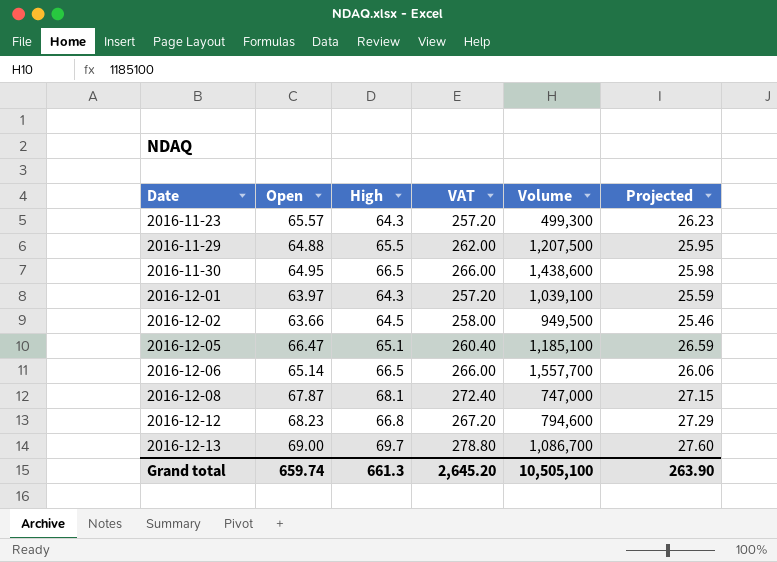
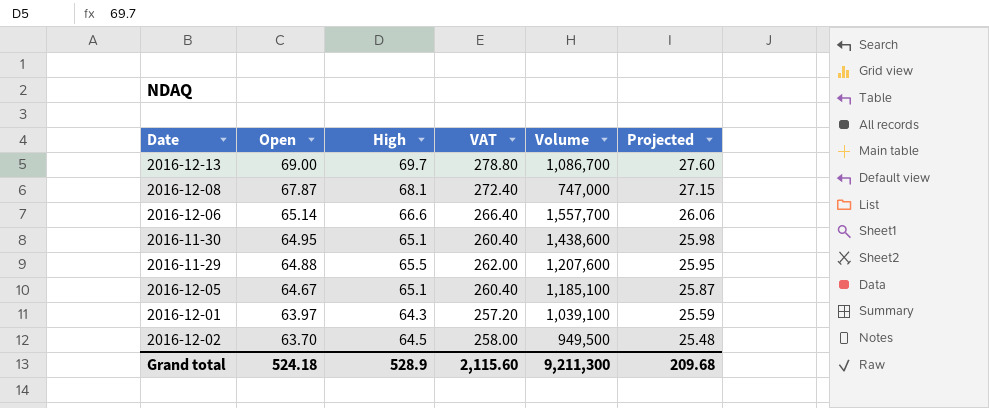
row order: Date ascending -> Open descending
row 2016-11-23: 65.57 | 64.3 | 257.20 | 499,300 | 26.23 -> none
row 2016-12-12: 68.23 | 66.8 | 267.20 | 794,600 | 27.29 -> none
2016-12-06 | High: 66.5 -> 66.6
2016-12-06 | VAT: 266.00 -> 266.40
2016-11-30 | High: 66.5 -> 65.1
2016-11-30 | VAT: 266.00 -> 260.40
2016-11-29 | Volume: 1,207,500 -> 1,207,600
2016-12-05 | Open: 66.47 -> 64.67
2016-12-05 | Projected: 26.59 -> 25.87
2016-12-02 | Open: 63.66 -> 63.70
2016-12-02 | Projected: 25.46 -> 25.48
Grand total | Open: 659.74 -> 524.18
Grand total | High: 661.3 -> 528.9
Grand total | VAT: 2,645.20 -> 2,115.60
Grand total | Volume: 10,505,100 -> 9,211,300
Grand total | Projected: 263.90 -> 209.68

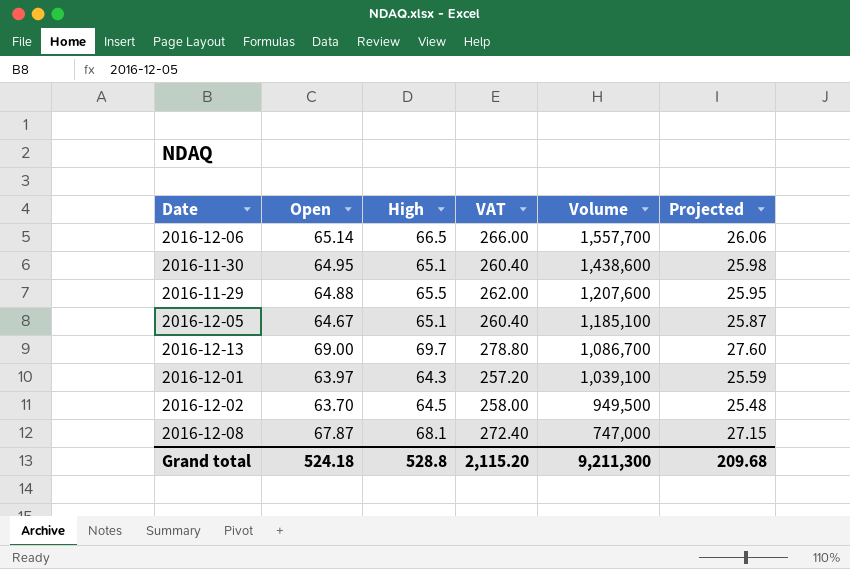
row order: Open descending -> Volume descending
2016-12-06 | High: 66.6 -> 66.5
2016-12-06 | VAT: 266.40 -> 266.00
Grand total | High: 528.9 -> 528.8
Grand total | VAT: 2,115.60 -> 2,115.20

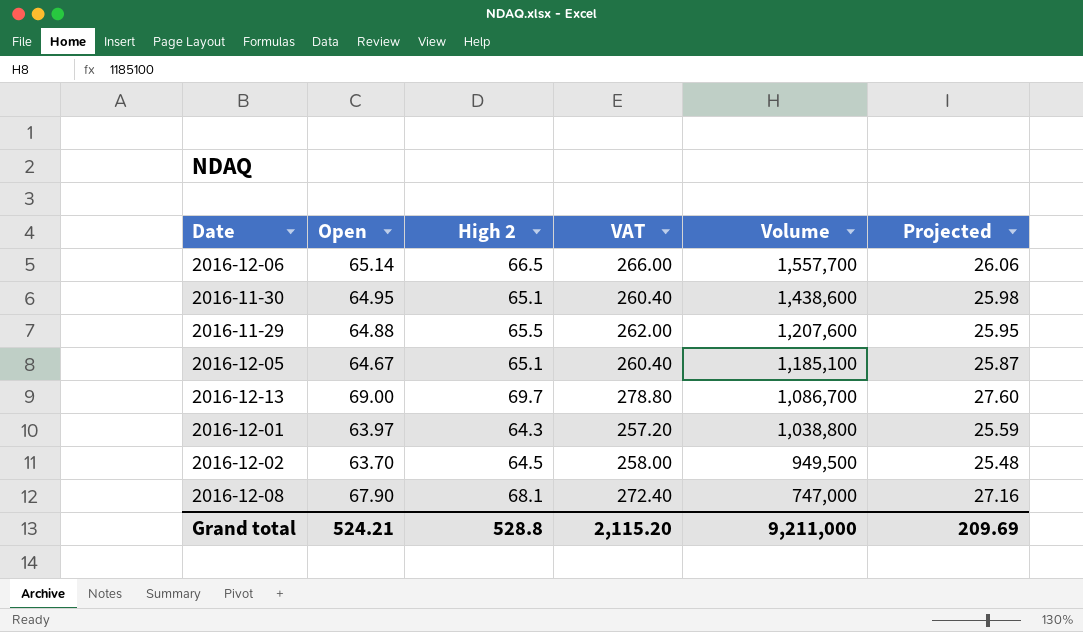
column name: High -> High 2
2016-12-01 | Volume: 1,039,100 -> 1,038,800
2016-12-08 | Open: 67.87 -> 67.90
2016-12-08 | Projected: 27.15 -> 27.16
Grand total | Open: 524.18 -> 524.21
Grand total | Volume: 9,211,300 -> 9,211,000
Grand total | Projected: 209.68 -> 209.69

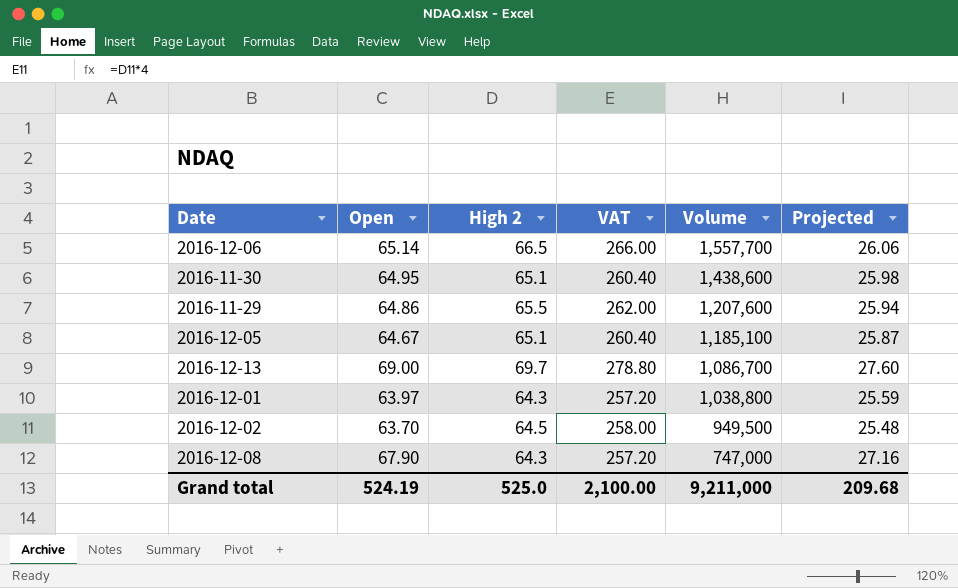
2016-11-29 | Open: 64.88 -> 64.86
2016-11-29 | Projected: 25.95 -> 25.94
2016-12-08 | High 2: 68.1 -> 64.3
2016-12-08 | VAT: 272.40 -> 257.20
Grand total | Open: 524.21 -> 524.19
Grand total | High 2: 528.8 -> 525.0
Grand total | VAT: 2,115.20 -> 2,100.00
Grand total | Projected: 209.69 -> 209.68

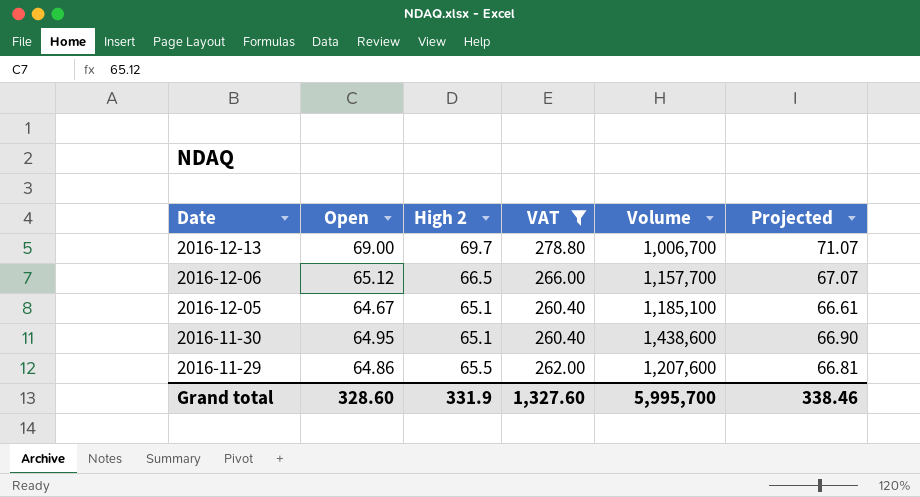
filter: none -> VAT >= 260.40
row order: Volume descending -> Date descending
column Projected | formula: [Open] * 0.4 -> [Open] * 1.03
2016-12-13 | Volume: 1,086,700 -> 1,006,700
2016-12-06 | Open: 65.14 -> 65.12
2016-12-06 | Volume: 1,557,700 -> 1,157,700
Grand total | Open: 524.19 -> 328.60
Grand total | High 2: 525.0 -> 331.9
Grand total | VAT: 2,100.00 -> 1,327.60
Grand total | Volume: 9,211,000 -> 5,995,700
Grand total | Projected: 209.68 -> 338.46

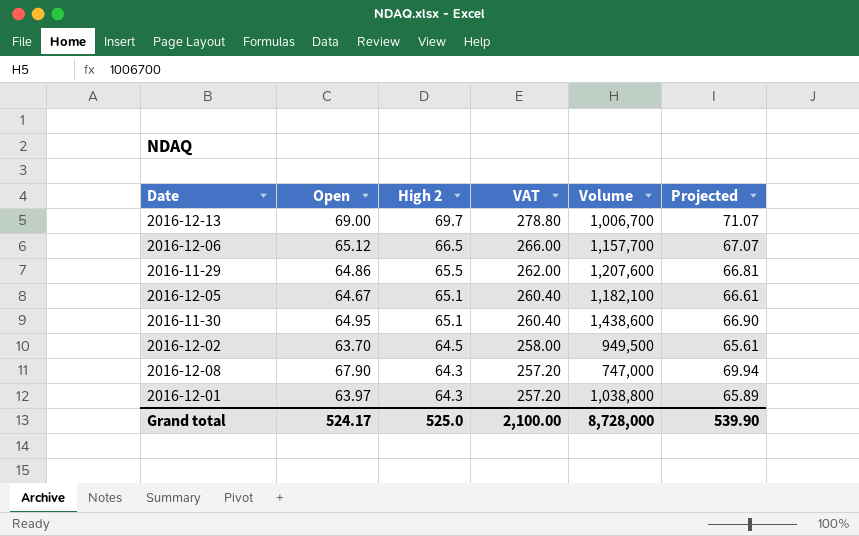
filter: VAT >= 260.40 -> none
row order: Date descending -> High 2 descending
2016-12-05 | Volume: 1,185,100 -> 1,182,100
Grand total | Open: 328.60 -> 524.17
Grand total | High 2: 331.9 -> 525.0
Grand total | VAT: 1,327.60 -> 2,100.00
Grand total | Volume: 5,995,700 -> 8,728,000
Grand total | Projected: 338.46 -> 539.90

